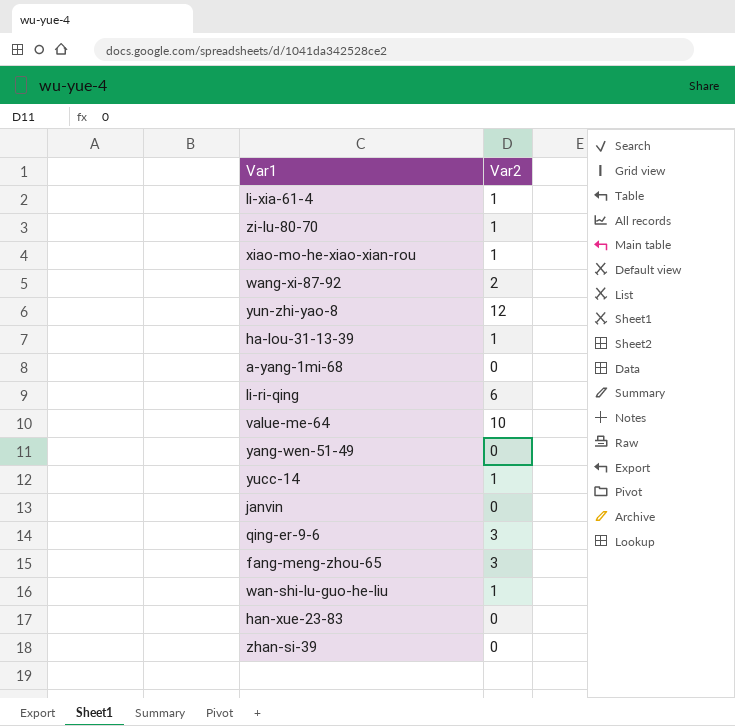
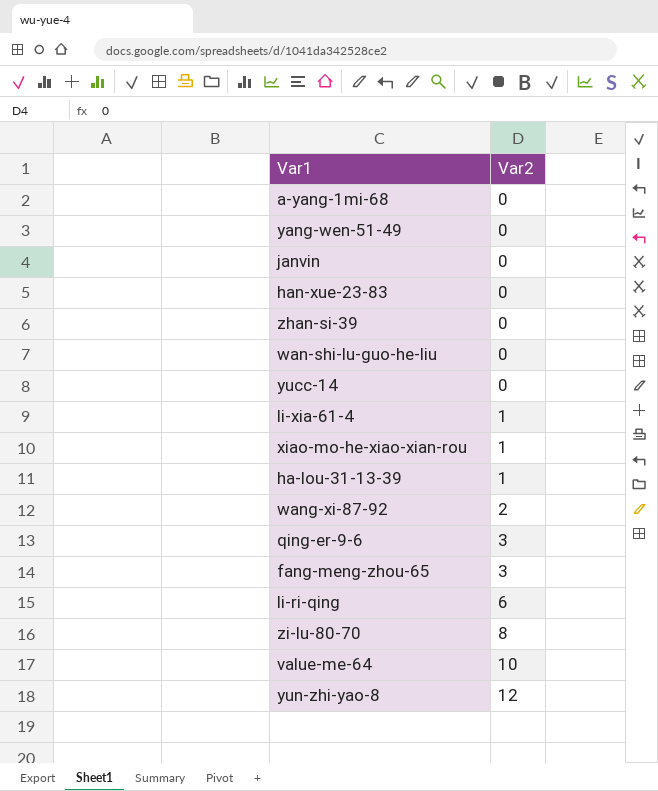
row order: none -> Var2 ascending
wan-shi-lu-guo-he-liu | Var2: 1 -> 0
yucc-14 | Var2: 1 -> 0
zi-lu-80-70 | Var2: 1 -> 8

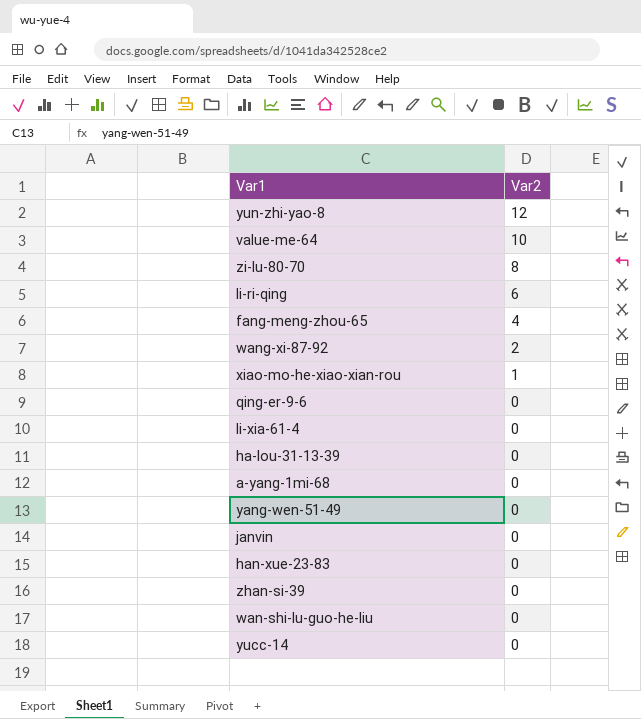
row order: Var2 ascending -> Var2 descending
fang-meng-zhou-65 | Var2: 3 -> 4
qing-er-9-6 | Var2: 3 -> 0
li-xia-61-4 | Var2: 1 -> 0
ha-lou-31-13-39 | Var2: 1 -> 0

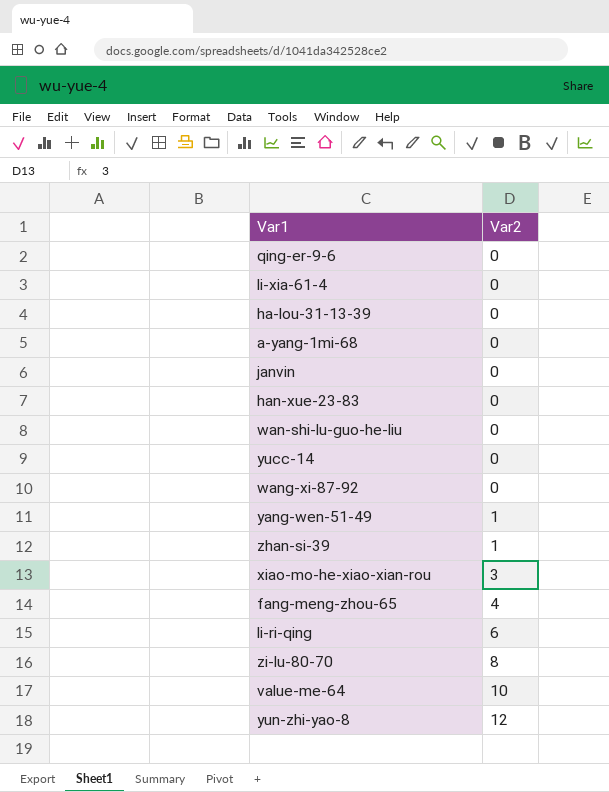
row order: Var2 descending -> Var2 ascending
wang-xi-87-92 | Var2: 2 -> 0
yang-wen-51-49 | Var2: 0 -> 1
zhan-si-39 | Var2: 0 -> 1
xiao-mo-he-xiao-xian-rou | Var2: 1 -> 3

